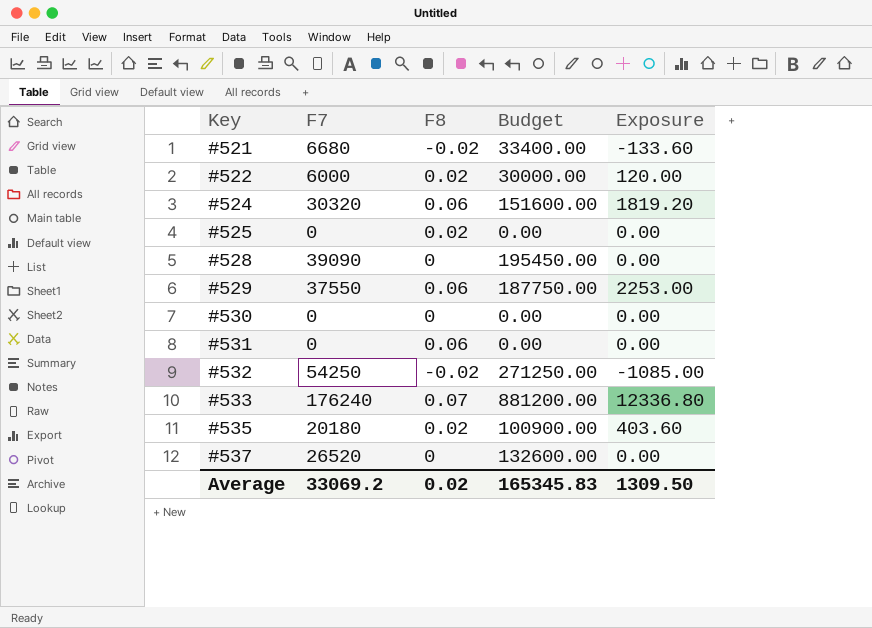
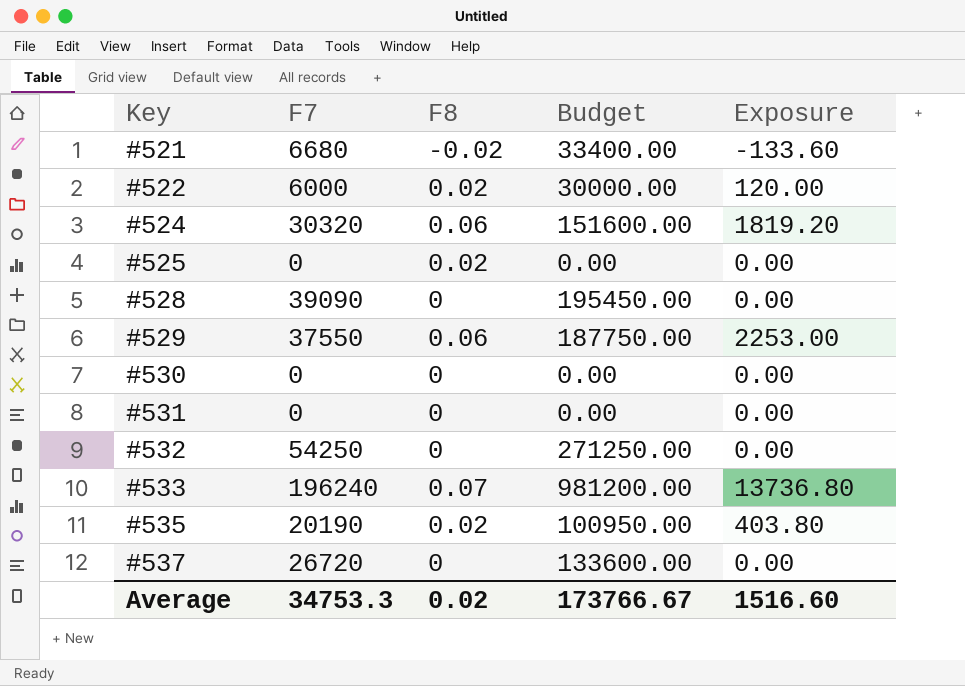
#531 | F8: 0.06 -> 0
#532 | F8: -0.02 -> 0
#532 | Exposure: -1085.00 -> 0.00
#533 | F7: 176240 -> 196240
#533 | Budget: 881200.00 -> 981200.00
#533 | Exposure: 12336.80 -> 13736.80
#535 | F7: 20180 -> 20190
#535 | Budget: 100900.00 -> 100950.00
#535 | Exposure: 403.60 -> 403.80
#537 | F7: 26520 -> 26720
#537 | Budget: 132600.00 -> 133600.00
Average | F7: 33069.2 -> 34753.3
Average | Budget: 165345.83 -> 173766.67
Average | Exposure: 1309.50 -> 1516.60

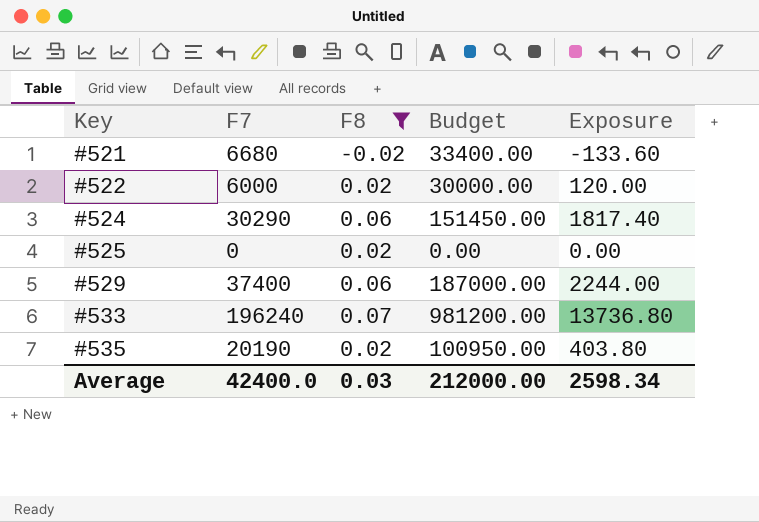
filter: none -> F8 != 0
#524 | F7: 30320 -> 30290
#524 | Budget: 151600.00 -> 151450.00
#524 | Exposure: 1819.20 -> 1817.40
#529 | F7: 37550 -> 37400
#529 | Budget: 187750.00 -> 187000.00
#529 | Exposure: 2253.00 -> 2244.00
Average | F7: 34753.3 -> 42400.0
Average | F8: 0.02 -> 0.03
Average | Budget: 173766.67 -> 212000.00
Average | Exposure: 1516.60 -> 2598.34

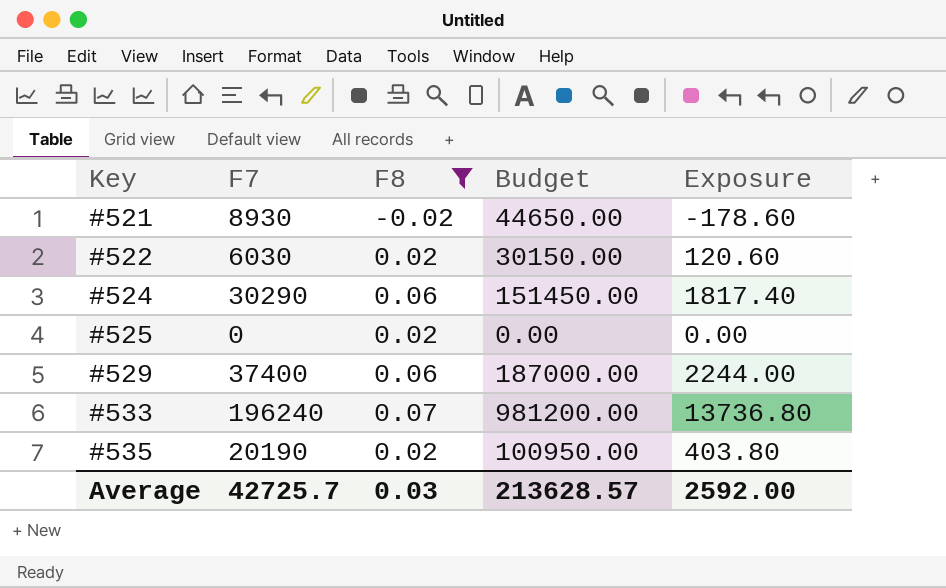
#521 | F7: 6680 -> 8930
#521 | Budget: 33400.00 -> 44650.00
#521 | Exposure: -133.60 -> -178.60
#522 | F7: 6000 -> 6030
#522 | Budget: 30000.00 -> 30150.00
#522 | Exposure: 120.00 -> 120.60
Average | F7: 42400.0 -> 42725.7
Average | Budget: 212000.00 -> 213628.57
Average | Exposure: 2598.34 -> 2592.00

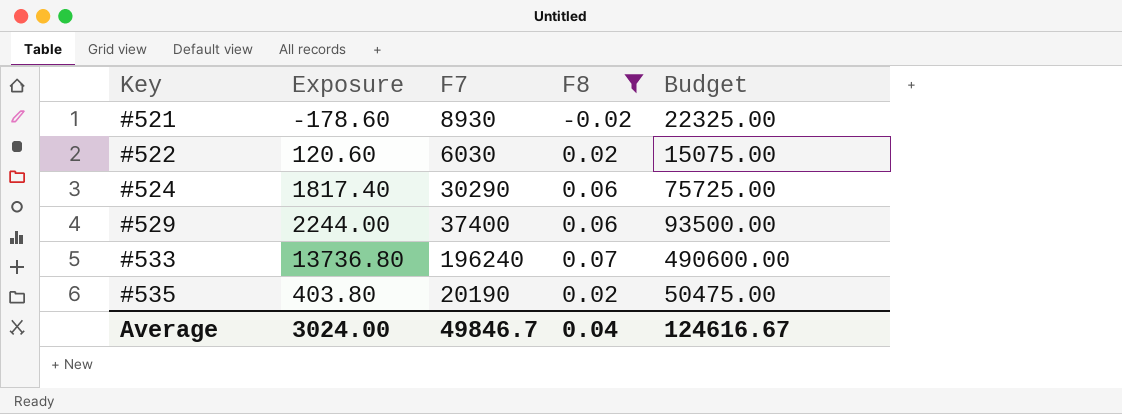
column Exposure | position: 5 -> 2
column Budget | formula: [F7] * 5 -> [F7] * 2.5
row #525: 0 | 0.02 | 0.00 | 0.00 -> none
Average | Exposure: 2592.00 -> 3024.00
Average | F7: 42725.7 -> 49846.7
Average | F8: 0.03 -> 0.04
Average | Budget: 213628.57 -> 124616.67

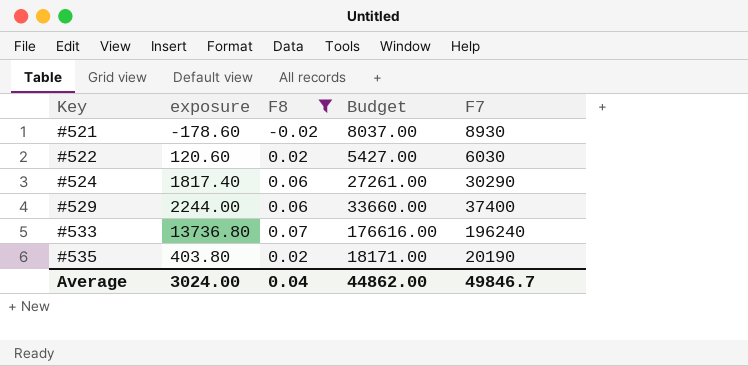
column name: Exposure -> exposure
column Budget | formula: [F7] * 2.5 -> [F7] * 0.9
column F7 | position: 3 -> 5
Average | Budget: 124616.67 -> 44862.00

